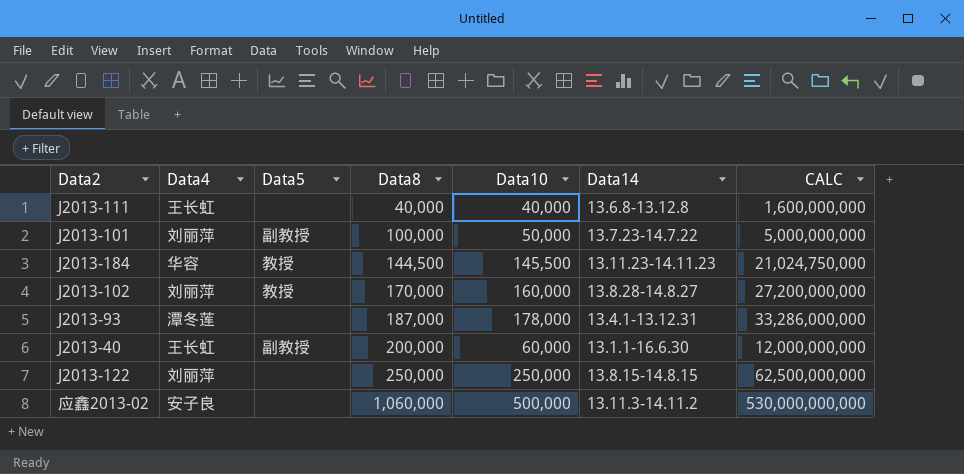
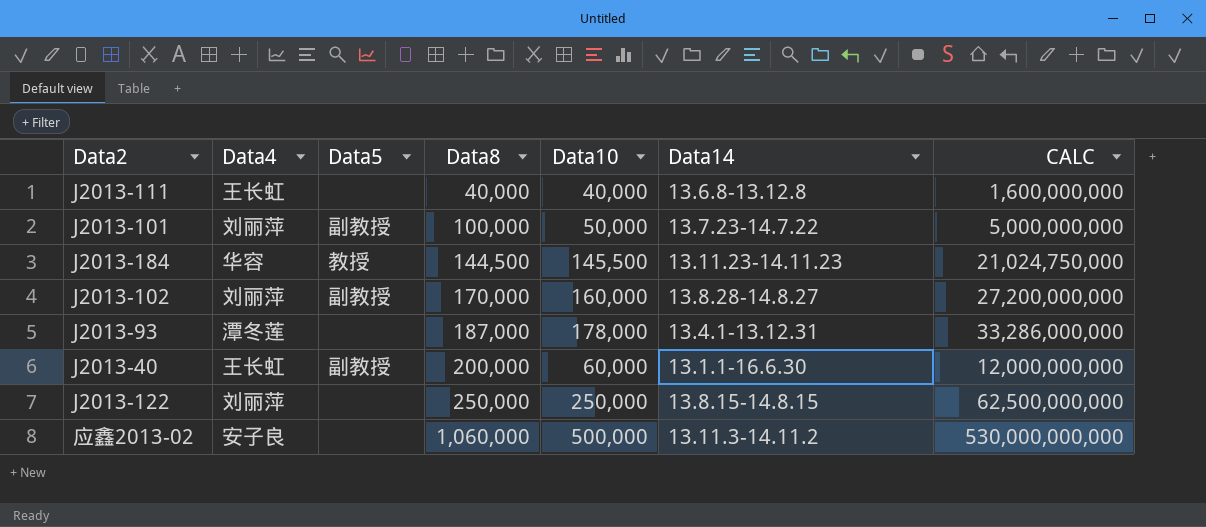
J2013-102 | Data5: 教授 -> 副教授

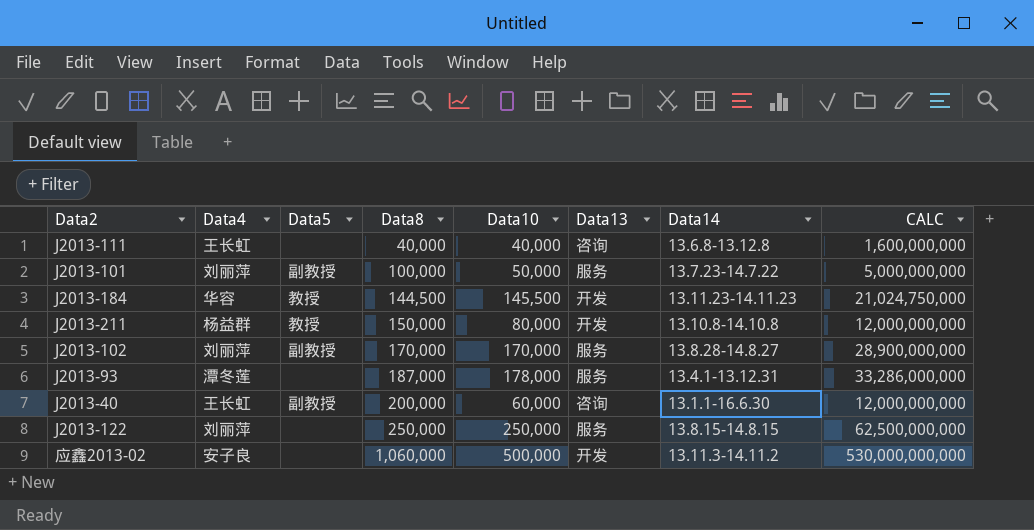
column Data13 | position: none -> 6
row J2013-211: none -> 杨益群 | 教授 | 150,000 | 80,000 | 开发 | 13.10.8-14.10.8 | 12,000,000,000
J2013-102 | Data10: 160,000 -> 170,000
J2013-102 | CALC: 27,200,000,000 -> 28,900,000,000

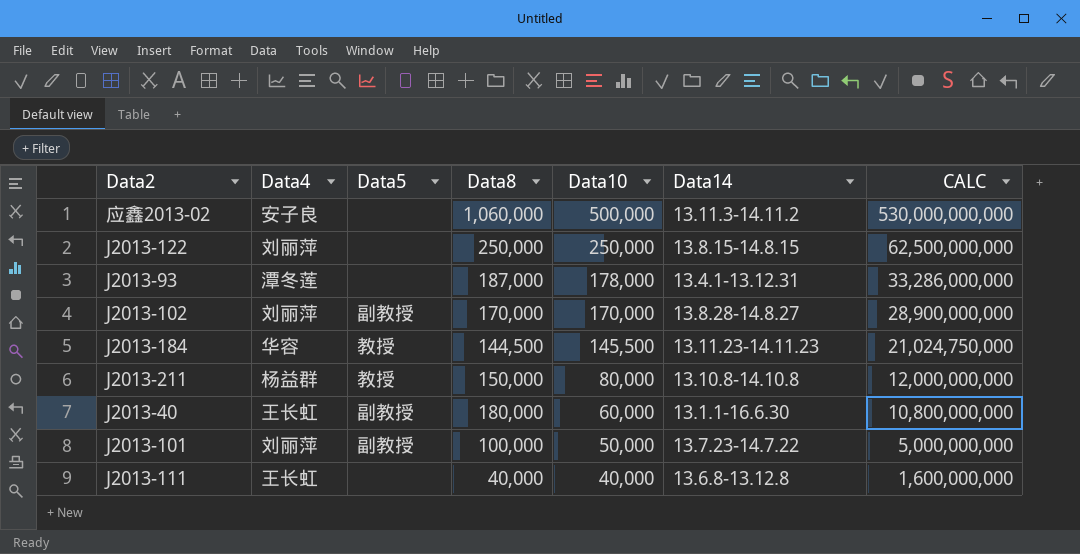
row order: Data8 ascending -> Data10 descending
column Data13 | position: 6 -> none
J2013-40 | Data8: 200,000 -> 180,000
J2013-40 | CALC: 12,000,000,000 -> 10,800,000,000

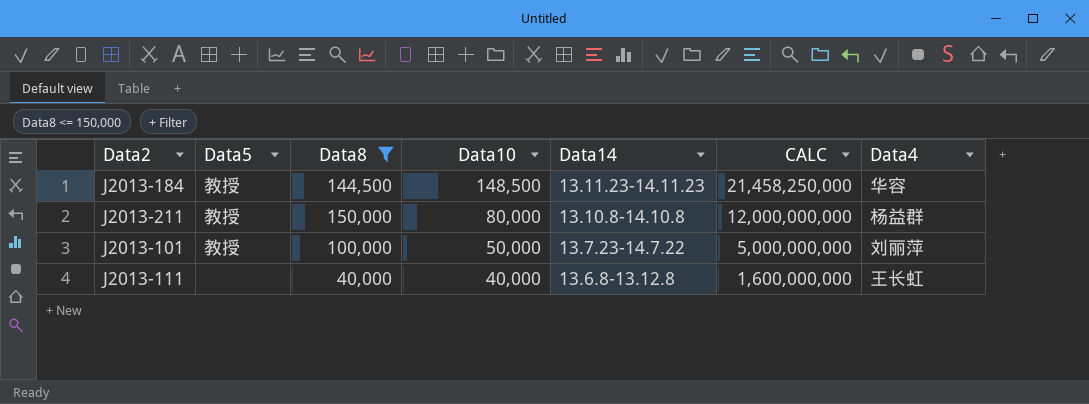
filter: none -> Data8 <= 150,000
column Data4 | position: 2 -> 7
J2013-184 | Data10: 145,500 -> 148,500
J2013-184 | CALC: 21,024,750,000 -> 21,458,250,000
J2013-101 | Data5: 副教授 -> 教授

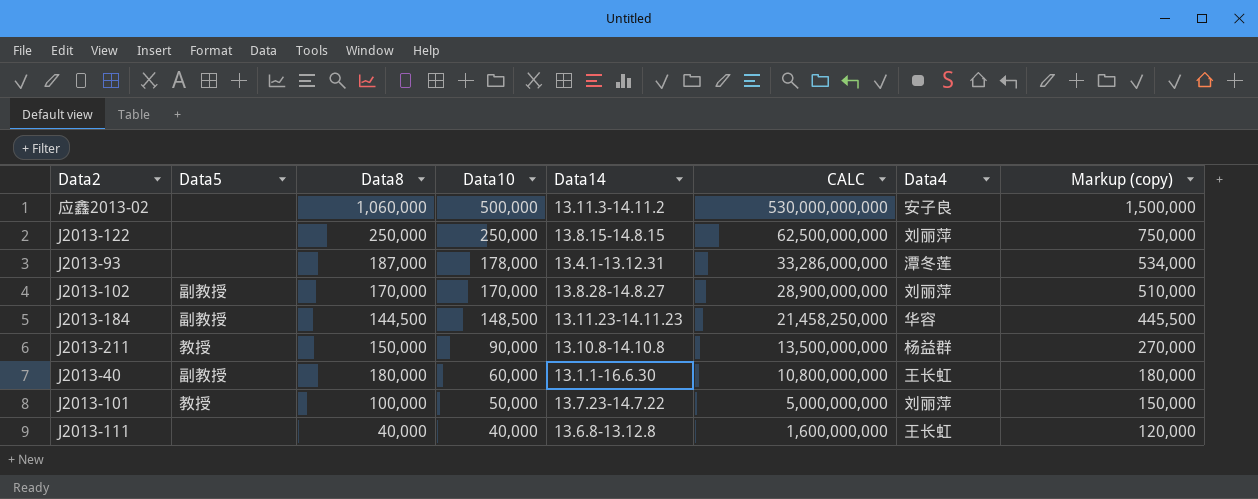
filter: Data8 <= 150,000 -> none
column Markup (copy) | formula: none -> [Data10] * 3
J2013-184 | Data5: 教授 -> 副教授
J2013-211 | Data10: 80,000 -> 90,000
J2013-211 | CALC: 12,000,000,000 -> 13,500,000,000

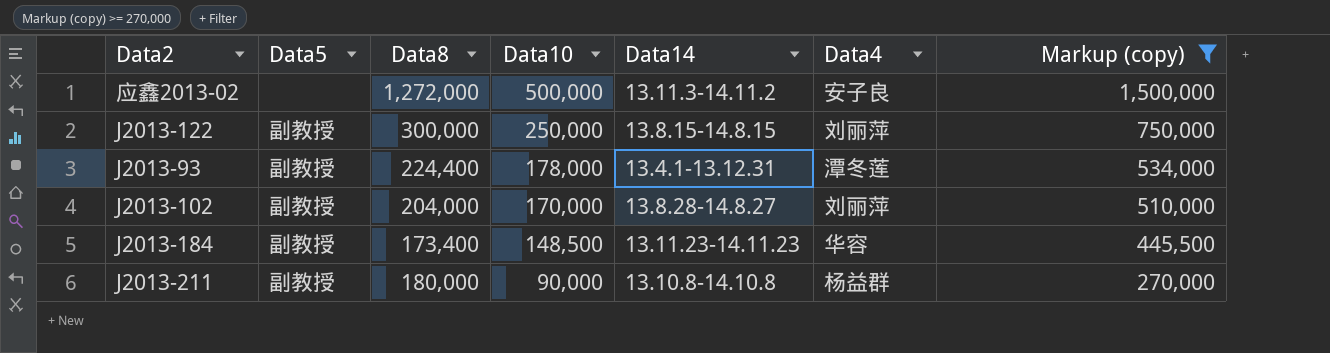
filter: none -> Markup (copy) >= 270,000
column CALC | formula: [Data8] * [Data10] -> none
应鑫2013-02 | Data8: 1,060,000 -> 1,272,000
J2013-122 | Data5: none -> 副教授
J2013-122 | Data8: 250,000 -> 300,000
J2013-93 | Data5: none -> 副教授
J2013-93 | Data8: 187,000 -> 224,400
J2013-102 | Data8: 170,000 -> 204,000
J2013-184 | Data8: 144,500 -> 173,400
J2013-211 | Data5: 教授 -> 副教授
J2013-211 | Data8: 150,000 -> 180,000

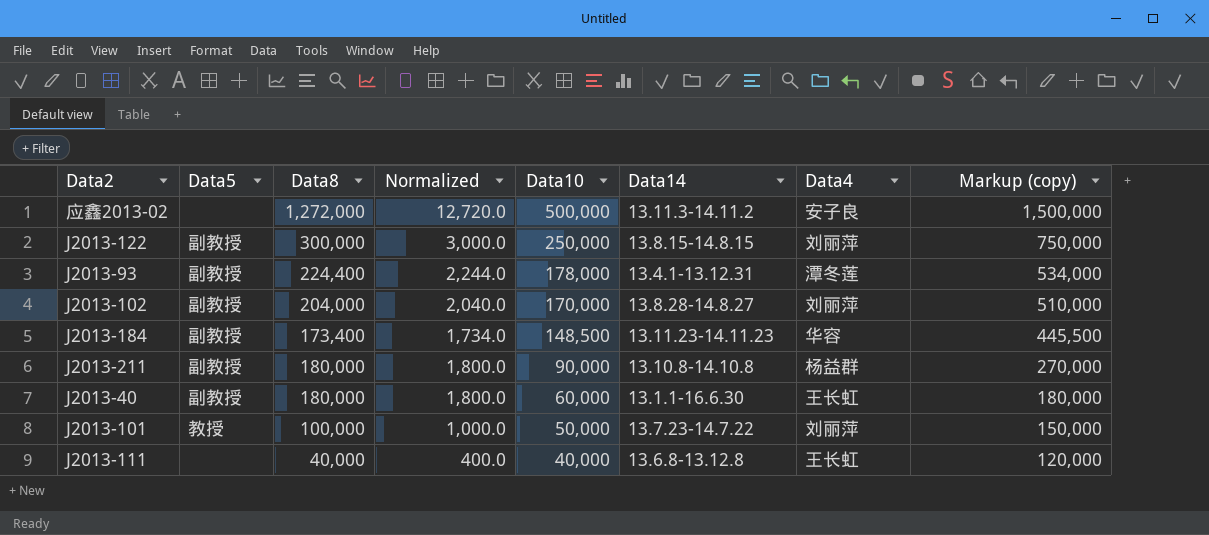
filter: Markup (copy) >= 270,000 -> none
column Normalized | formula: none -> [Data8] * 0.01

